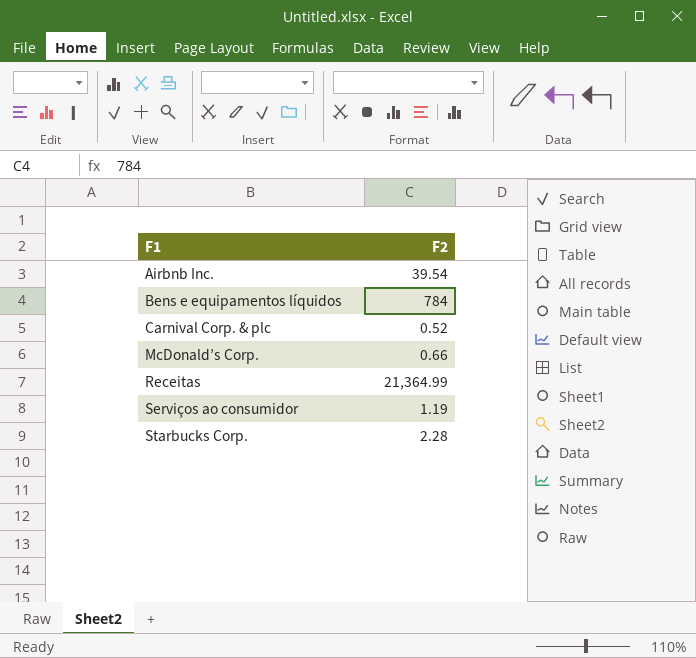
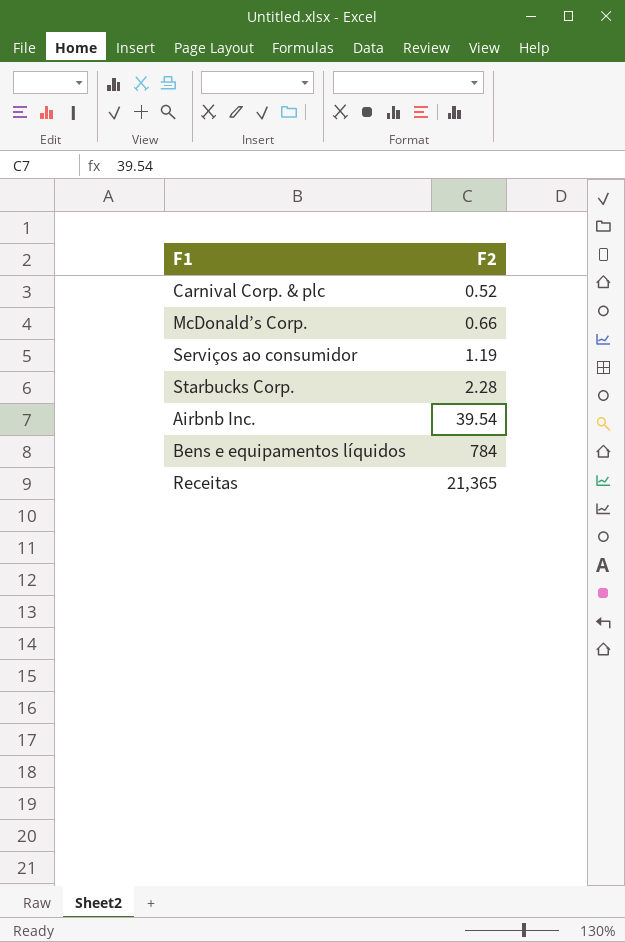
row order: F1 ascending -> F2 ascending
Receitas | F2: 21,364.99 -> 21,365

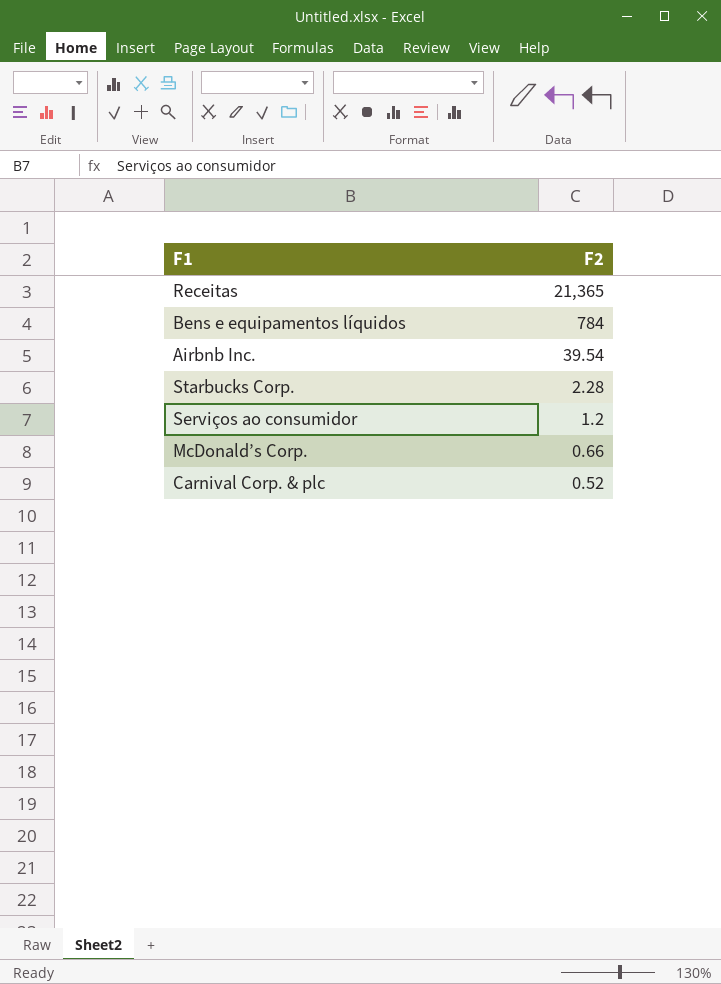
row order: F2 ascending -> F2 descending
Serviços ao consumidor | F2: 1.19 -> 1.2

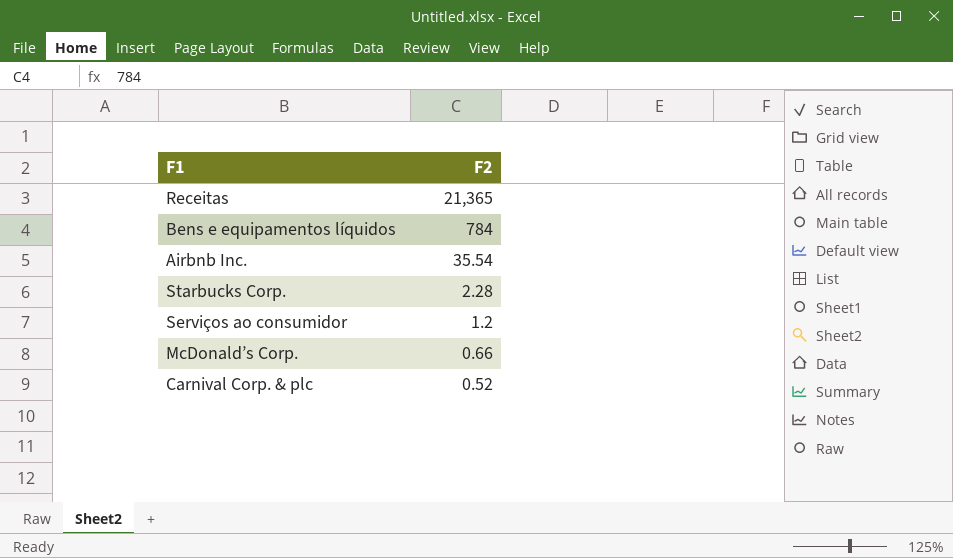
Airbnb Inc. | F2: 39.54 -> 35.54

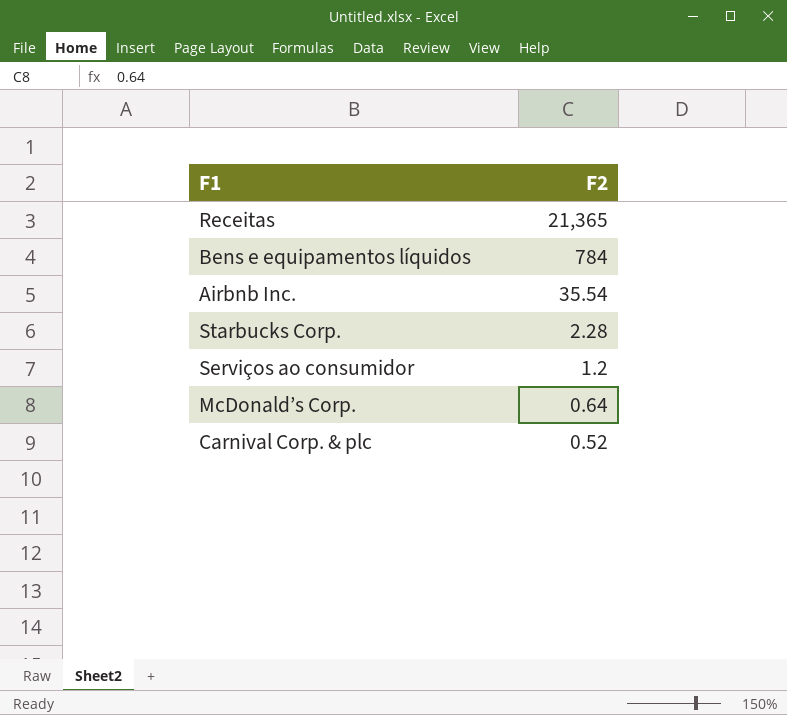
McDonald’s Corp. | F2: 0.66 -> 0.64

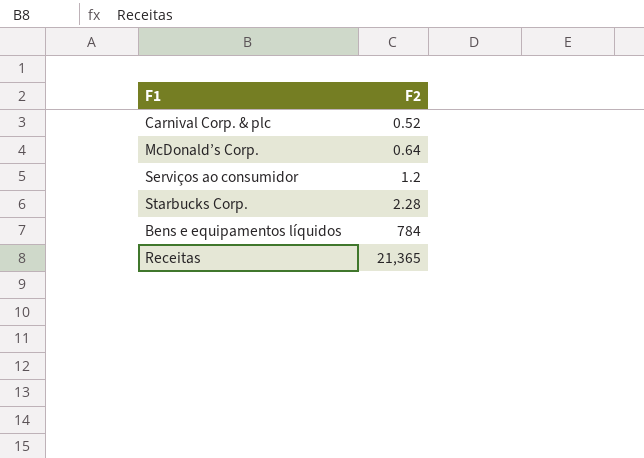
row order: F2 descending -> F2 ascending
row Airbnb Inc.: 35.54 -> none

